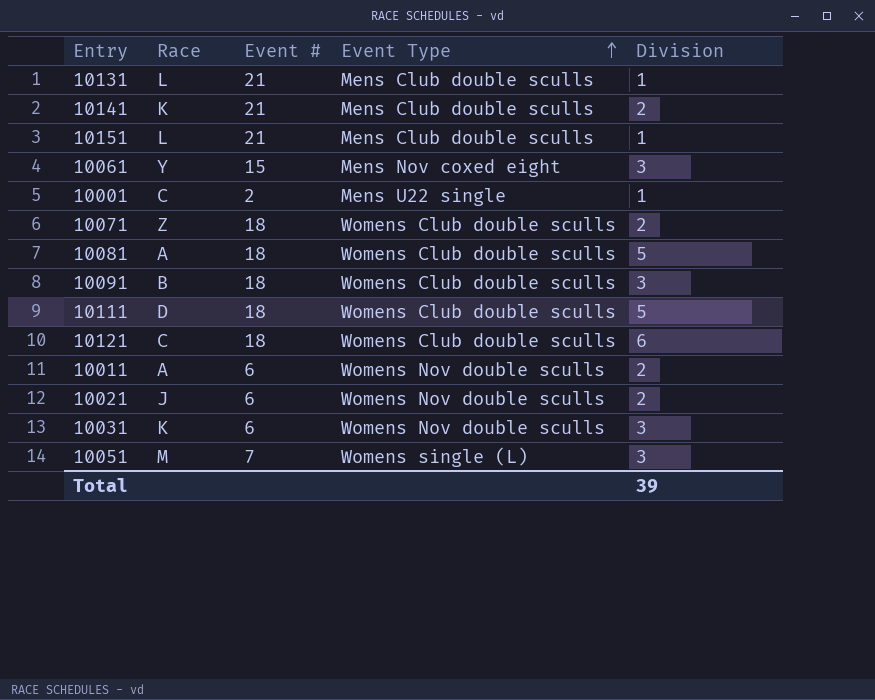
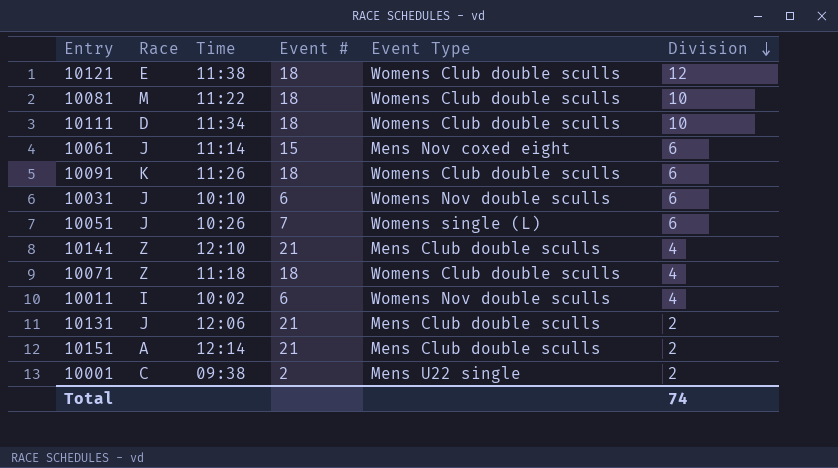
row order: Event Type ascending -> Division descending
column Time | position: none -> 3
row 10021: J | 6 | Womens Nov double sculls | 2 -> none
10121 | Race: C -> E
10121 | Division: 6 -> 12
10081 | Race: A -> M
10081 | Division: 5 -> 10
10111 | Division: 5 -> 10
10061 | Race: Y -> J
10061 | Division: 3 -> 6
10091 | Race: B -> K
10091 | Division: 3 -> 6
10031 | Race: K -> J
10031 | Division: 3 -> 6
10051 | Race: M -> J
10051 | Division: 3 -> 6
10141 | Race: K -> Z
10141 | Division: 2 -> 4
10071 | Division: 2 -> 4
10011 | Race: A -> I
10011 | Division: 2 -> 4
10131 | Race: L -> J
10131 | Division: 1 -> 2
10151 | Race: L -> A
10151 | Division: 1 -> 2
10001 | Division: 1 -> 2
Total | Division: 39 -> 74

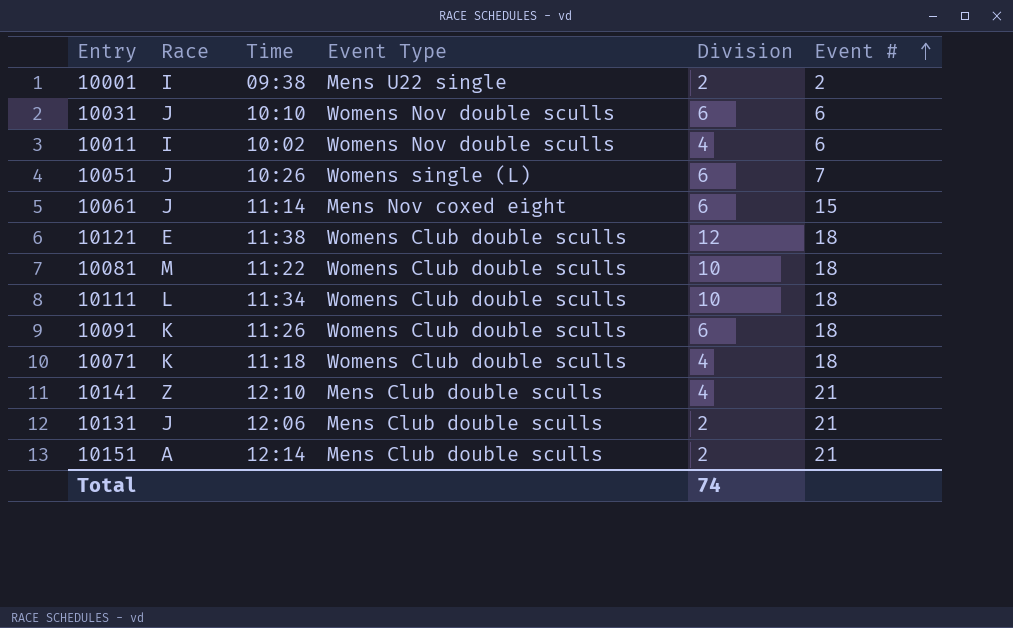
row order: Division descending -> Event # ascending
column Event # | position: 4 -> 6
10001 | Race: C -> I
10111 | Race: D -> L
10071 | Race: Z -> K

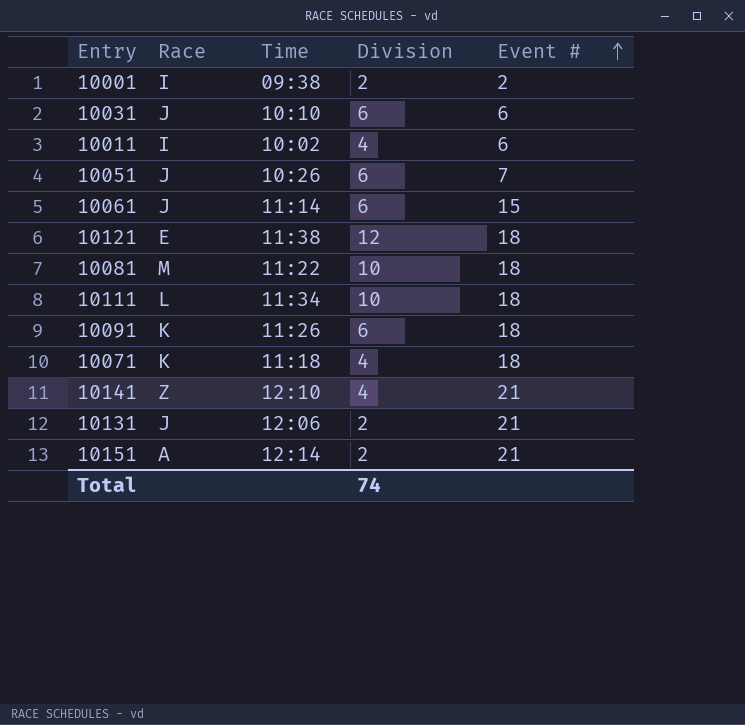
column Event Type | position: 4 -> none

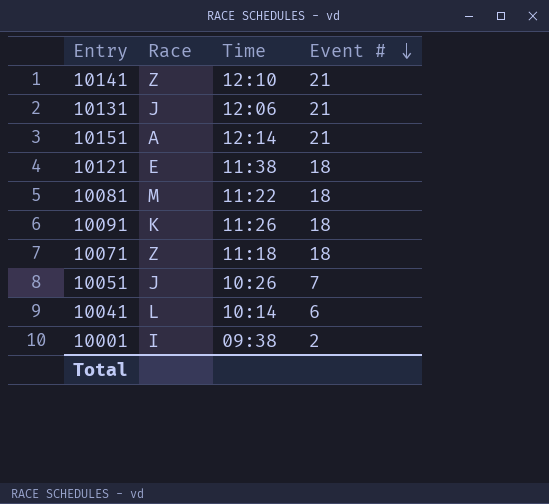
row order: Event # ascending -> Event # descending
column Division | position: 4 -> none
row 10031: J | 10:10 | 6 | 6 -> none
row 10011: I | 10:02 | 4 | 6 -> none
row 10061: J | 11:14 | 6 | 15 -> none
row 10111: L | 11:34 | 10 | 18 -> none
10071 | Race: K -> Z
row 10041: none -> L | 10:14 | 6

